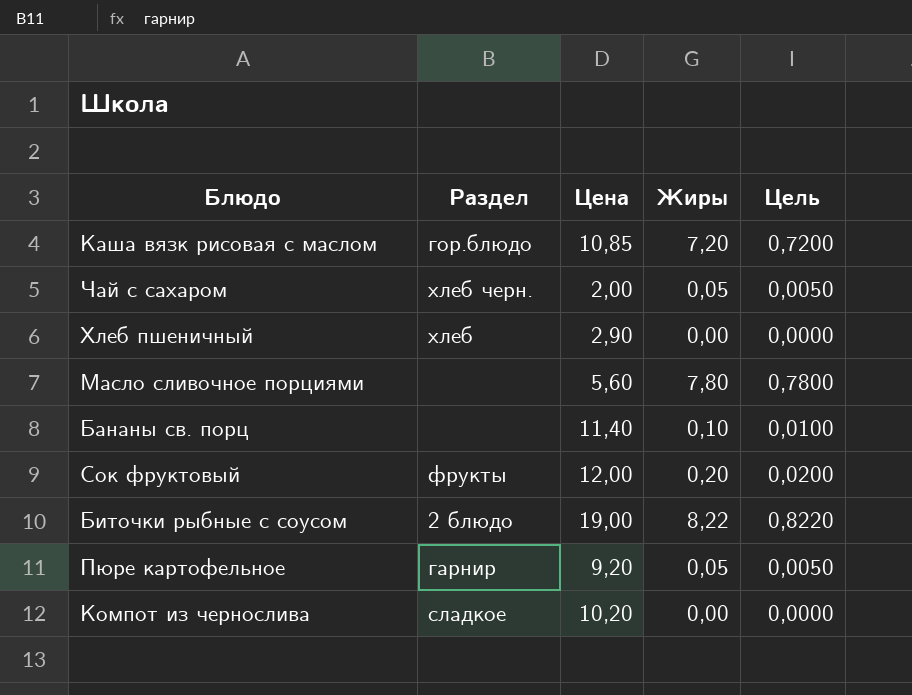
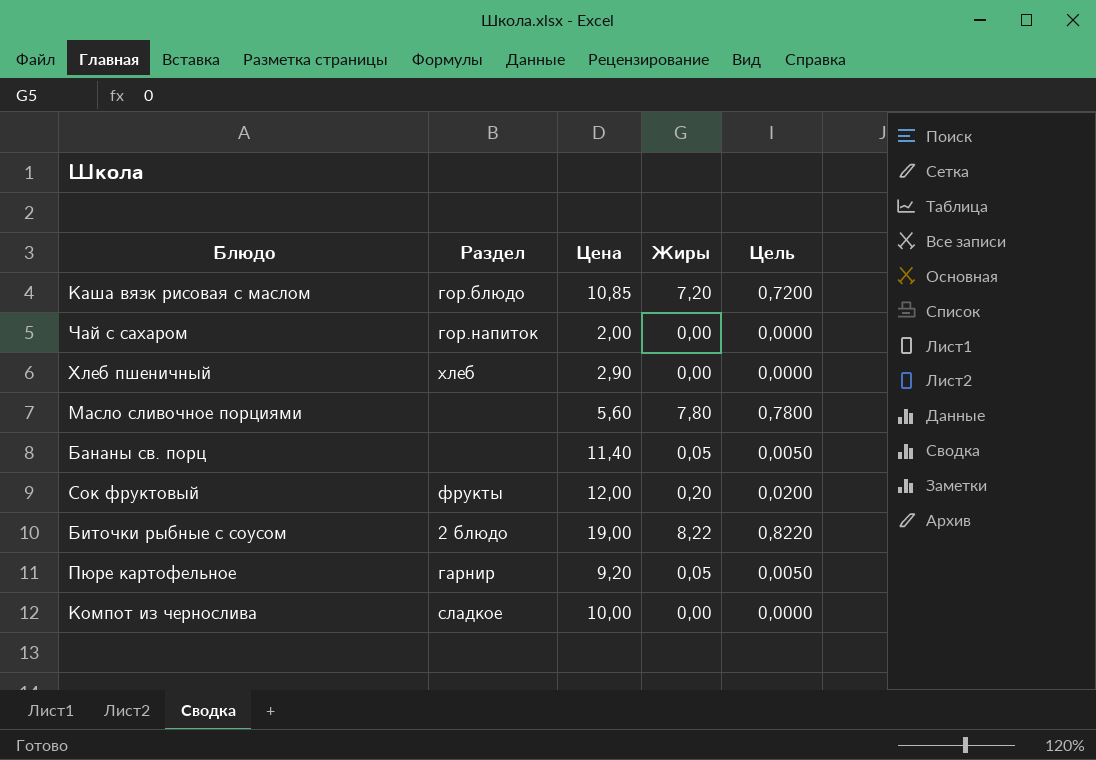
Чай с сахаром | Раздел: хлеб черн. -> гор.напиток
Чай с сахаром | Жиры: 0,05 -> 0,00
Чай с сахаром | Цель: 0,0050 -> 0,0000
Бананы св. порц | Жиры: 0,10 -> 0,05
Бананы св. порц | Цель: 0,0100 -> 0,0050
Компот из чернослива | Цена: 10,20 -> 10,00

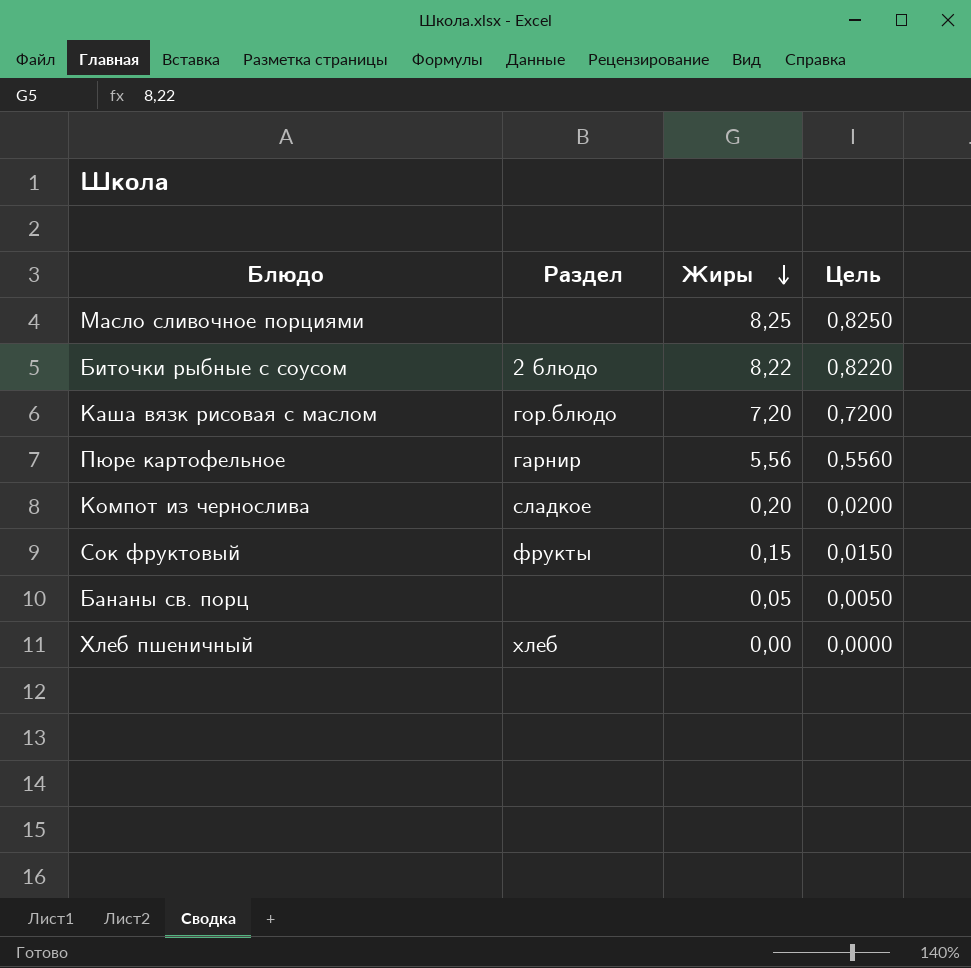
row order: none -> Жиры descending
column Цена | position: 3 -> none
row Чай с сахаром: гор.напиток | 2,00 | 0,00 | 0,0000 -> none
Масло сливочное порциями | Жиры: 7,80 -> 8,25
Масло сливочное порциями | Цель: 0,7800 -> 0,8250
Пюре картофельное | Жиры: 0,05 -> 5,56
Пюре картофельное | Цель: 0,0050 -> 0,5560
Компот из чернослива | Жиры: 0,00 -> 0,20
Компот из чернослива | Цель: 0,0000 -> 0,0200
Сок фруктовый | Жиры: 0,20 -> 0,15
Сок фруктовый | Цель: 0,0200 -> 0,0150

